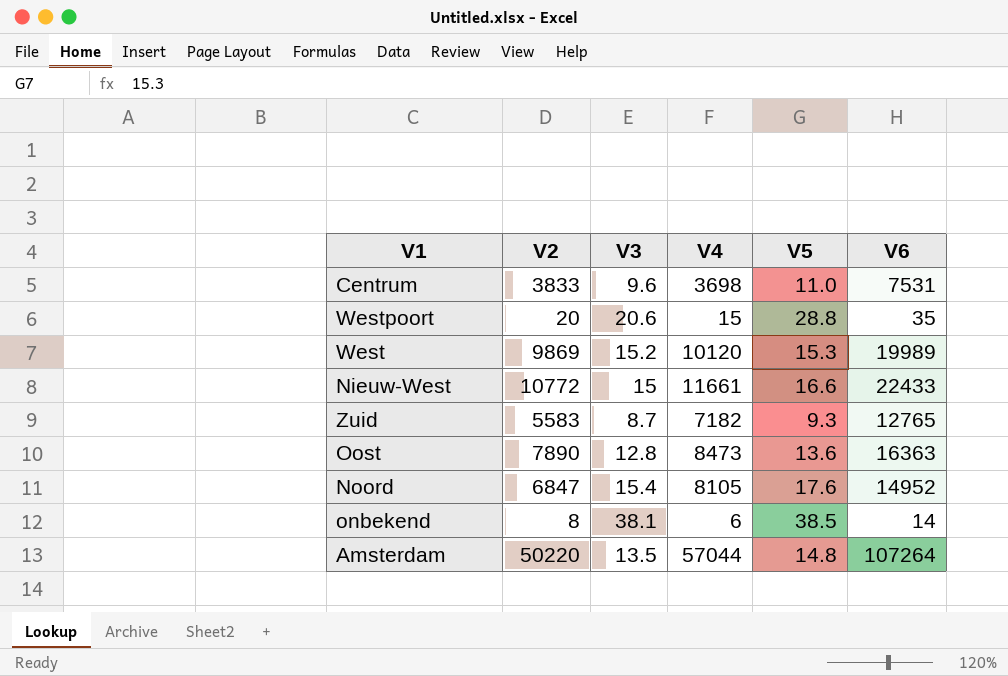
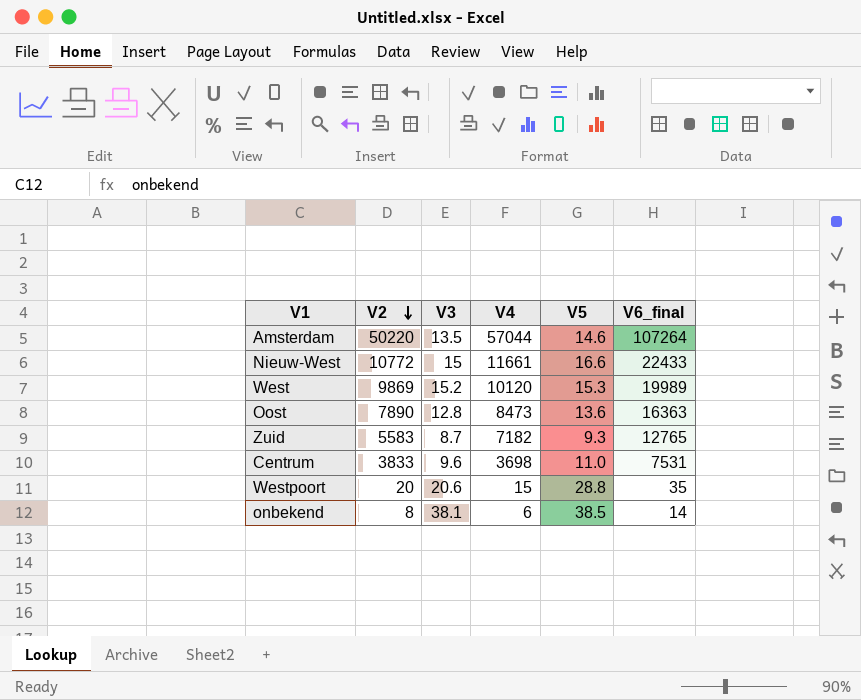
row order: none -> V2 descending
column name: V6 -> V6_final
row Noord: 6847 | 15.4 | 8105 | 17.6 | 14952 -> none
Amsterdam | V5: 14.8 -> 14.6

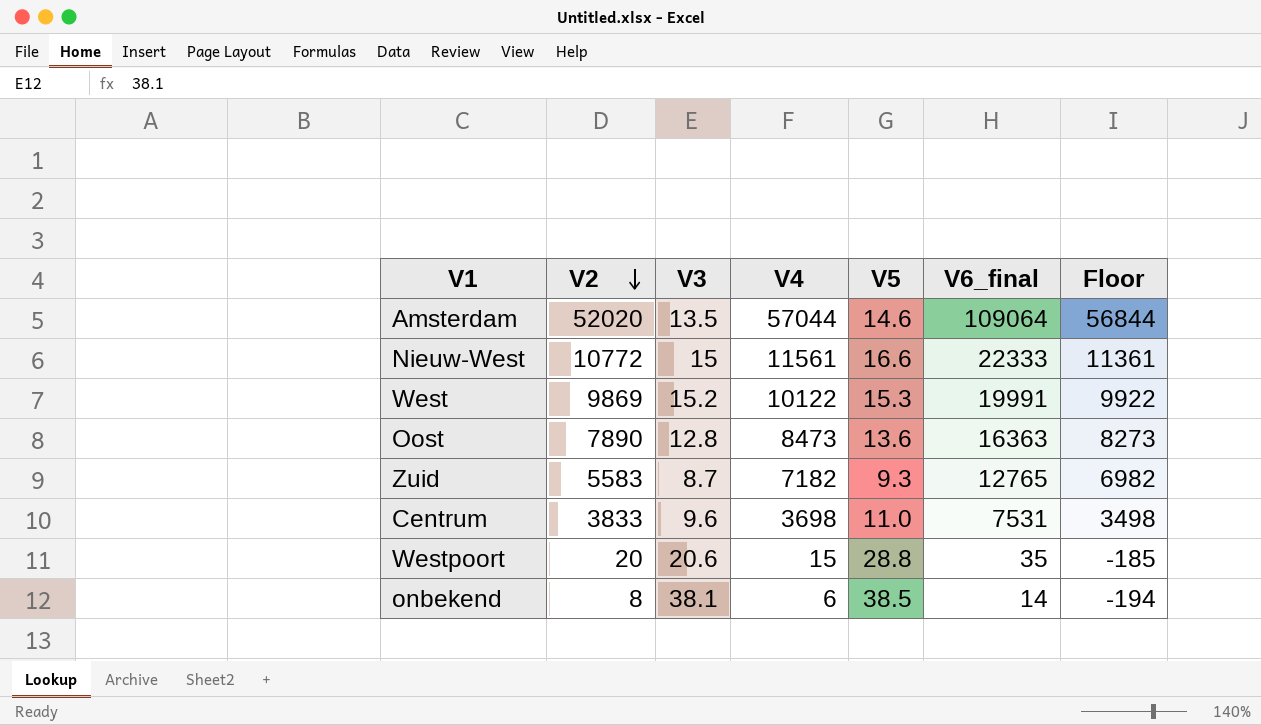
column Floor | formula: none -> [V4] - 200
Amsterdam | V2: 50220 -> 52020
Amsterdam | V6_final: 107264 -> 109064
Nieuw-West | V4: 11661 -> 11561
Nieuw-West | V6_final: 22433 -> 22333
West | V4: 10120 -> 10122
West | V6_final: 19989 -> 19991

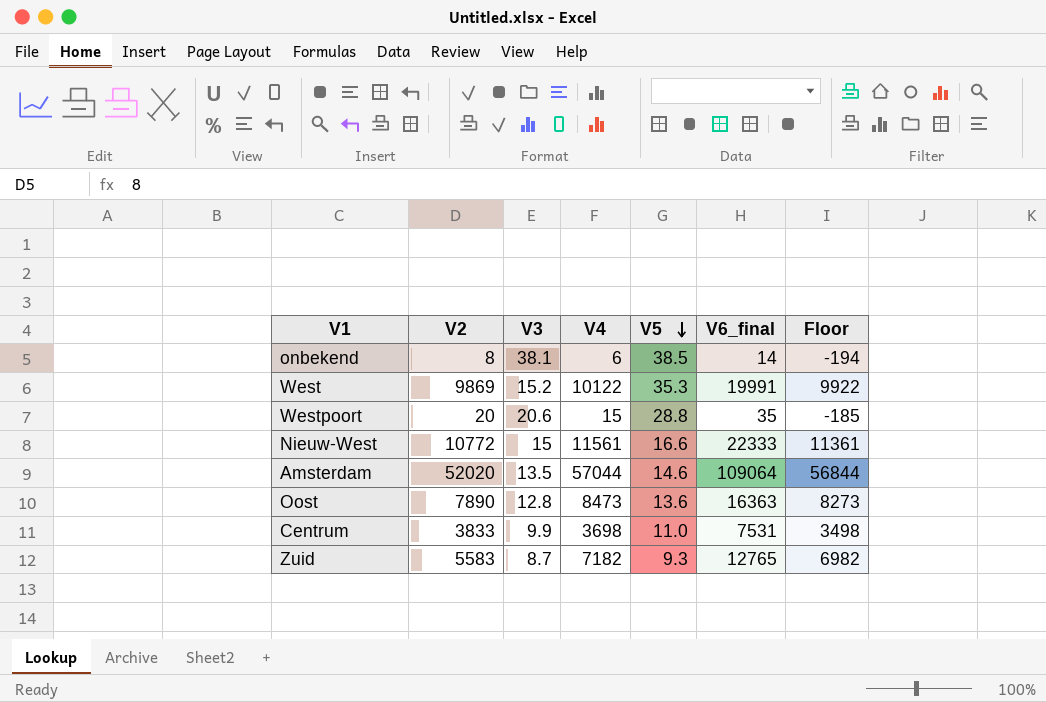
row order: V2 descending -> V5 descending
West | V5: 15.3 -> 35.3
Centrum | V3: 9.6 -> 9.9

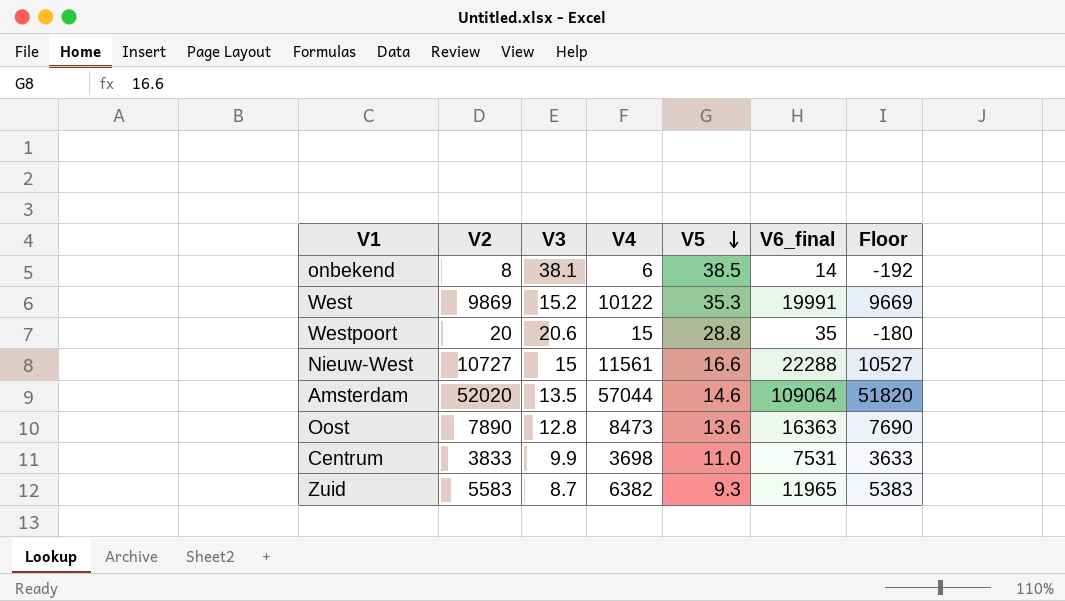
column Floor | formula: [V4] - 200 -> [V2] - 200
Nieuw-West | V2: 10772 -> 10727
Nieuw-West | V6_final: 22333 -> 22288
Zuid | V4: 7182 -> 6382
Zuid | V6_final: 12765 -> 11965

